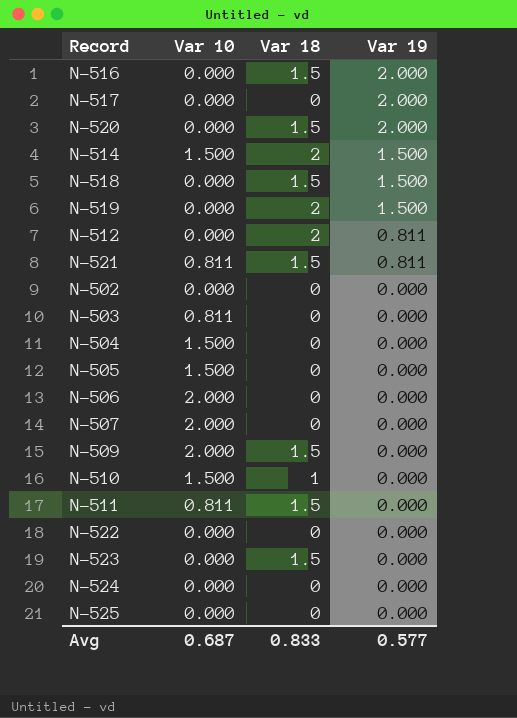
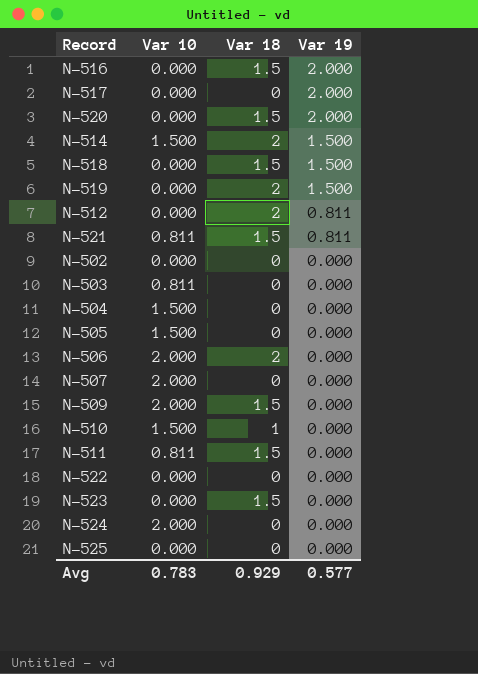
N-506 | Var 18: 0 -> 2
N-524 | Var 10: 0.000 -> 2.000
Avg | Var 10: 0.687 -> 0.783
Avg | Var 18: 0.833 -> 0.929

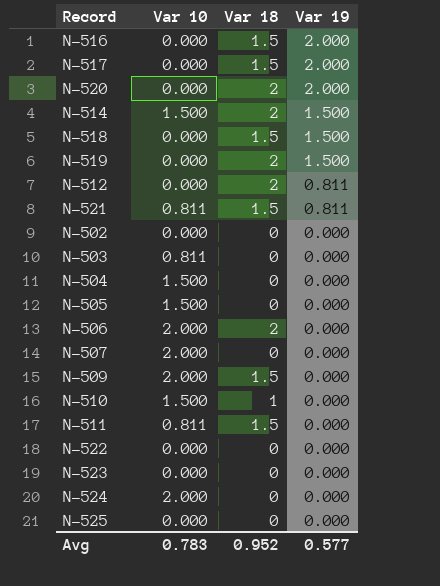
N-517 | Var 18: 0 -> 1.5
N-520 | Var 18: 1.5 -> 2
N-523 | Var 18: 1.5 -> 0
Avg | Var 18: 0.929 -> 0.952

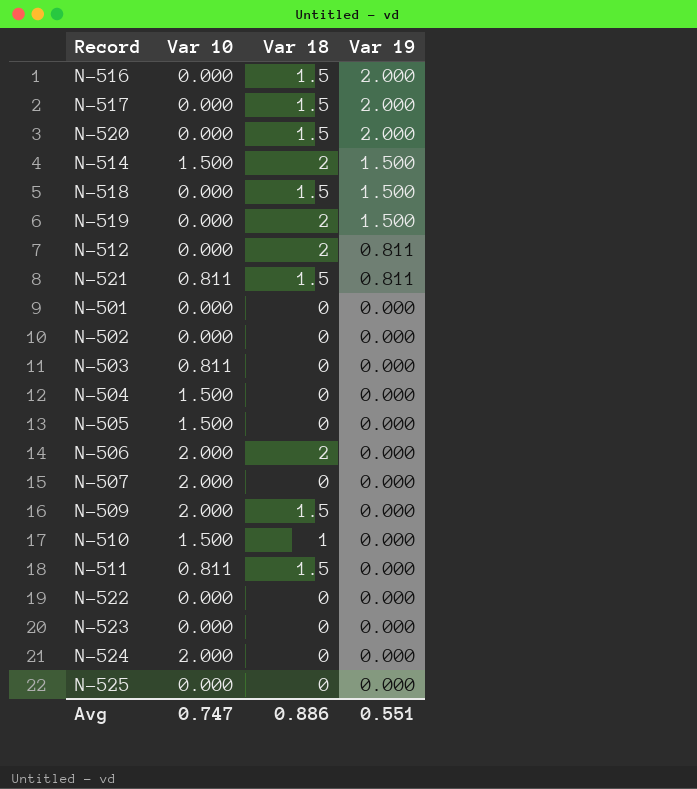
N-520 | Var 18: 2 -> 1.5
row N-501: none -> 0.000 | 0 | 0.000
Avg | Var 10: 0.783 -> 0.747
Avg | Var 18: 0.952 -> 0.886
Avg | Var 19: 0.577 -> 0.551

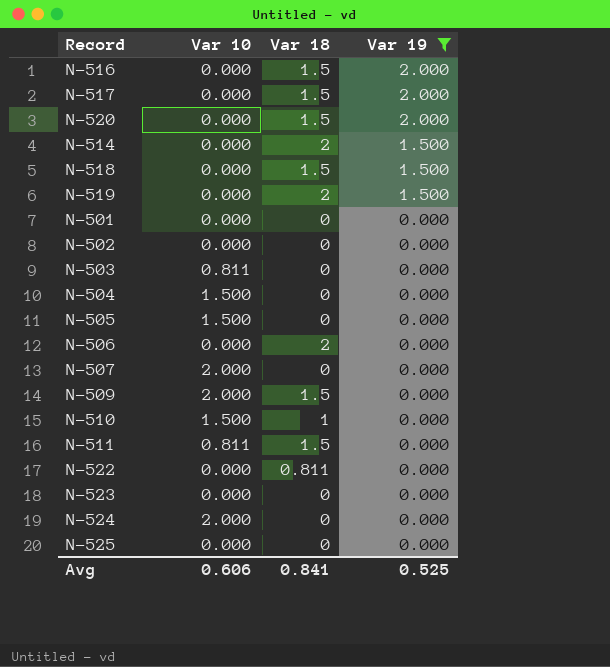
filter: none -> Var 19 != 0.811
N-514 | Var 10: 1.500 -> 0.000
N-506 | Var 10: 2.000 -> 0.000
N-522 | Var 18: 0 -> 0.811
Avg | Var 10: 0.747 -> 0.606
Avg | Var 18: 0.886 -> 0.841
Avg | Var 19: 0.551 -> 0.525

